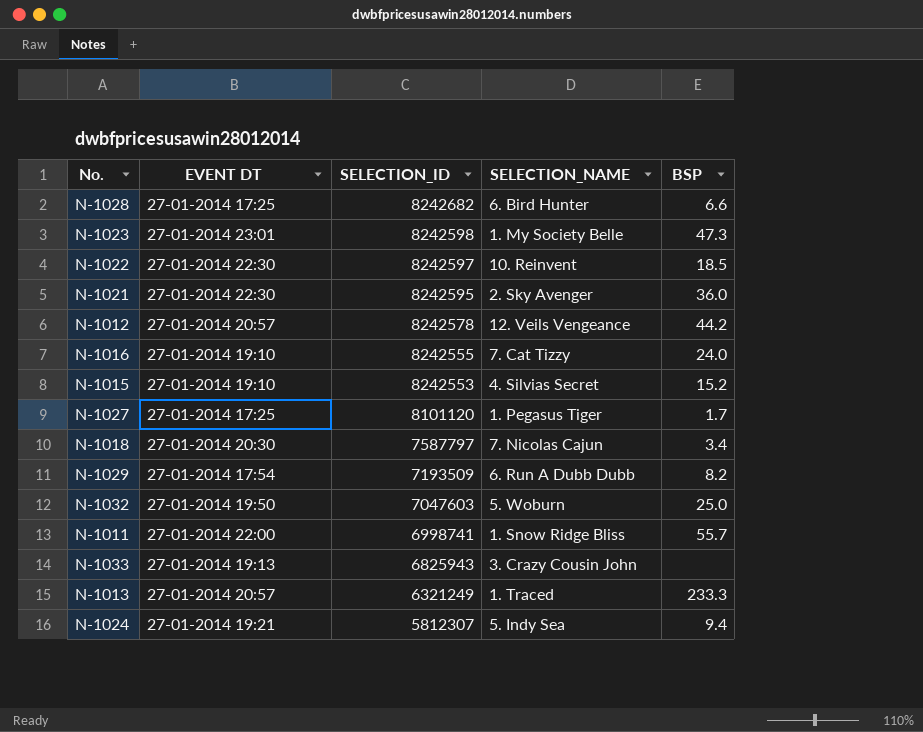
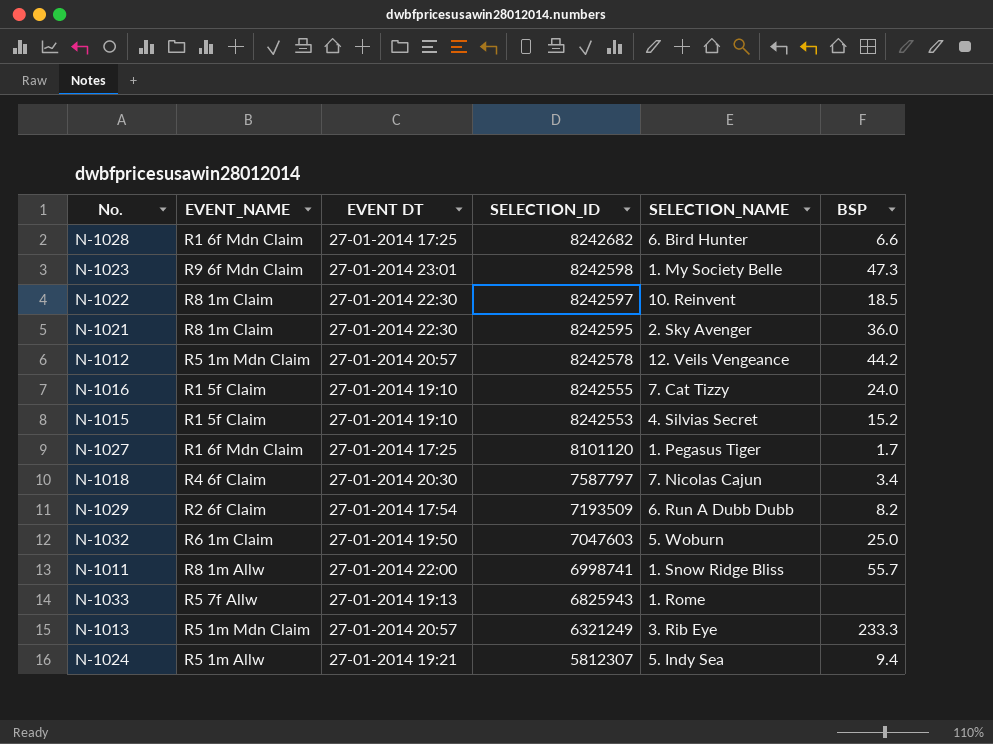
column EVENT_NAME | position: none -> 2
N-1033 | SELECTION_NAME: 3. Crazy Cousin John -> 1. Rome
N-1013 | SELECTION_NAME: 1. Traced -> 3. Rib Eye

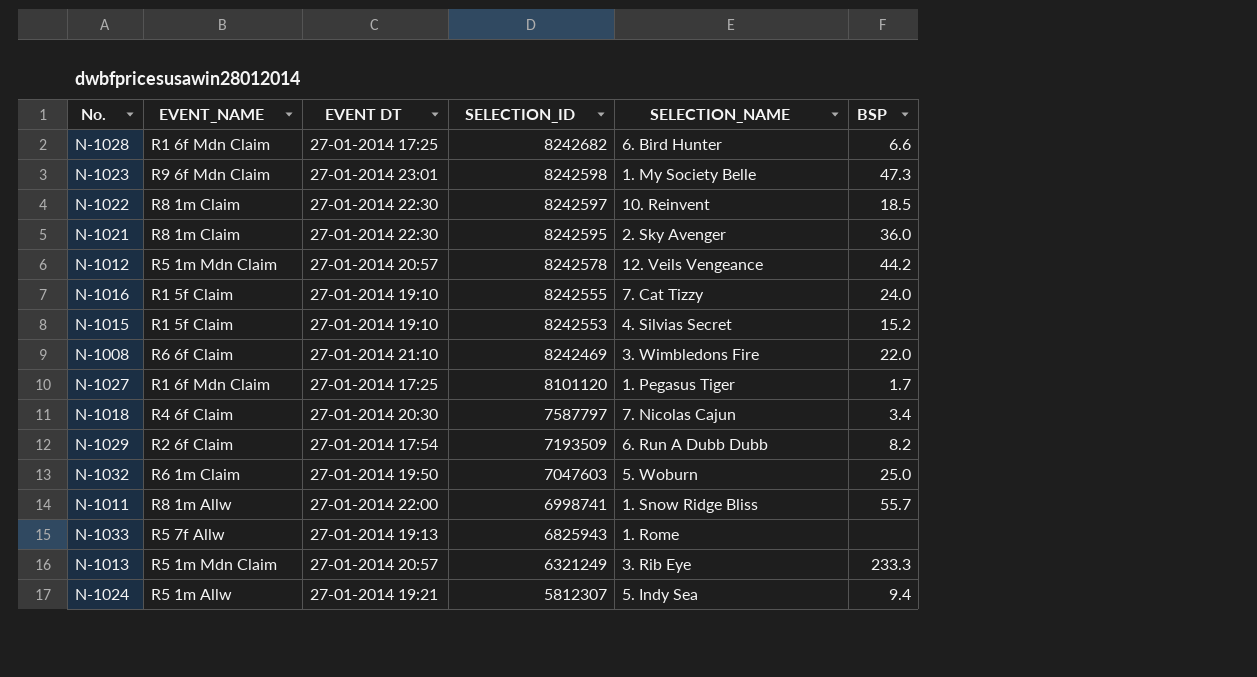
row N-1008: none -> R6 6f Claim | 27-01-2014 21:10 | 8242469 | 3. Wimbledons Fire | 22.0

